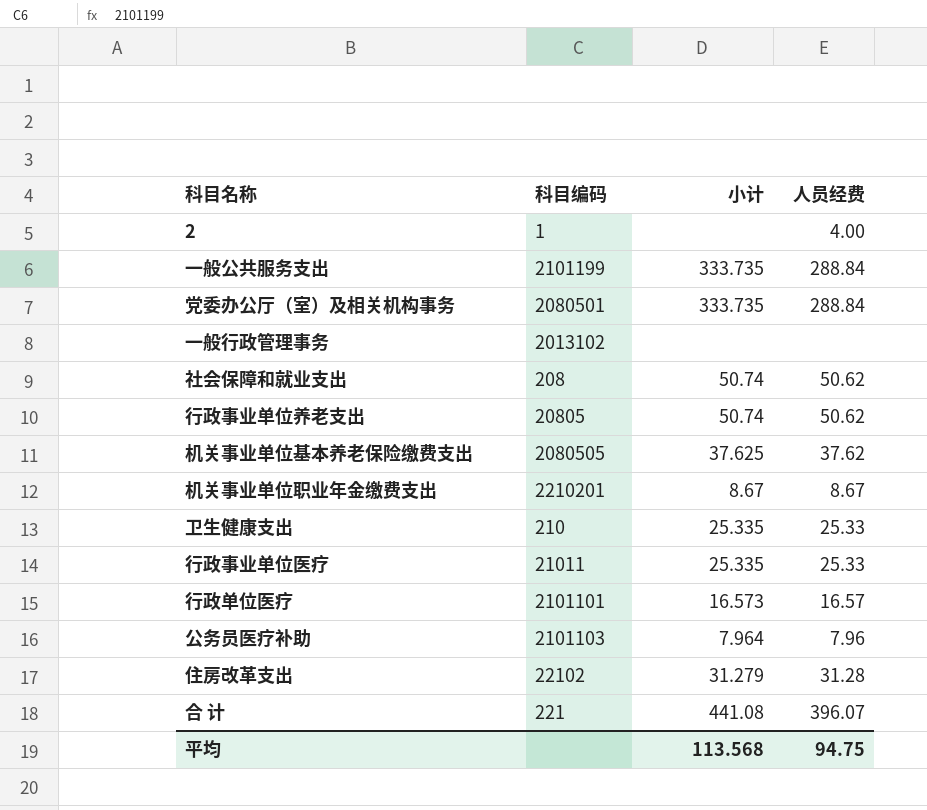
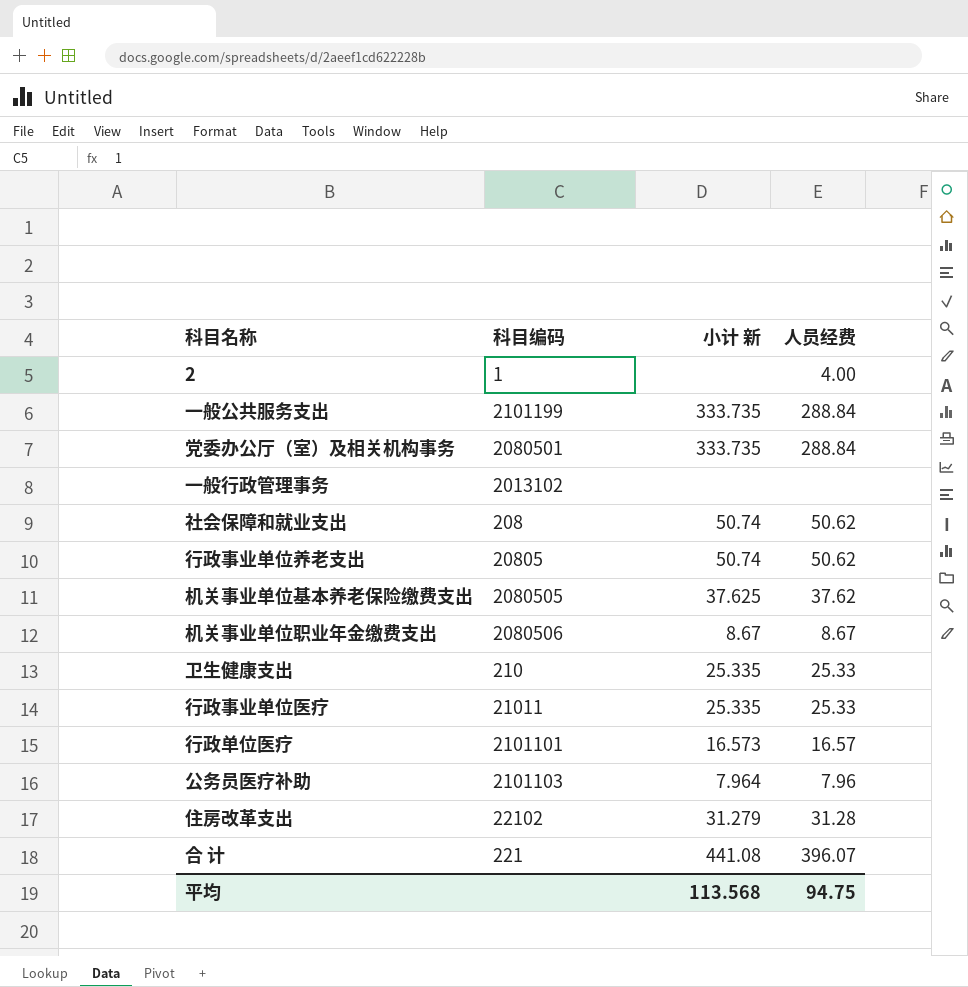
column name: 小计 -> 小计 新
机关事业单位职业年金缴费支出 | 科目编码: 2210201 -> 2080506

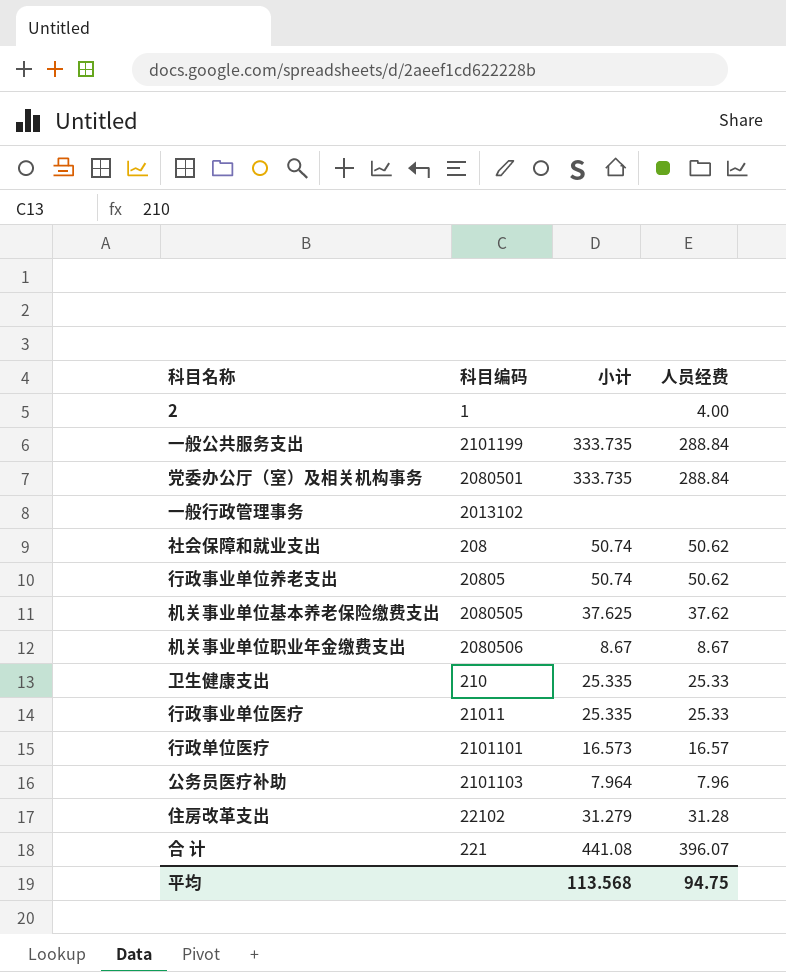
column name: 小计 新 -> 小计

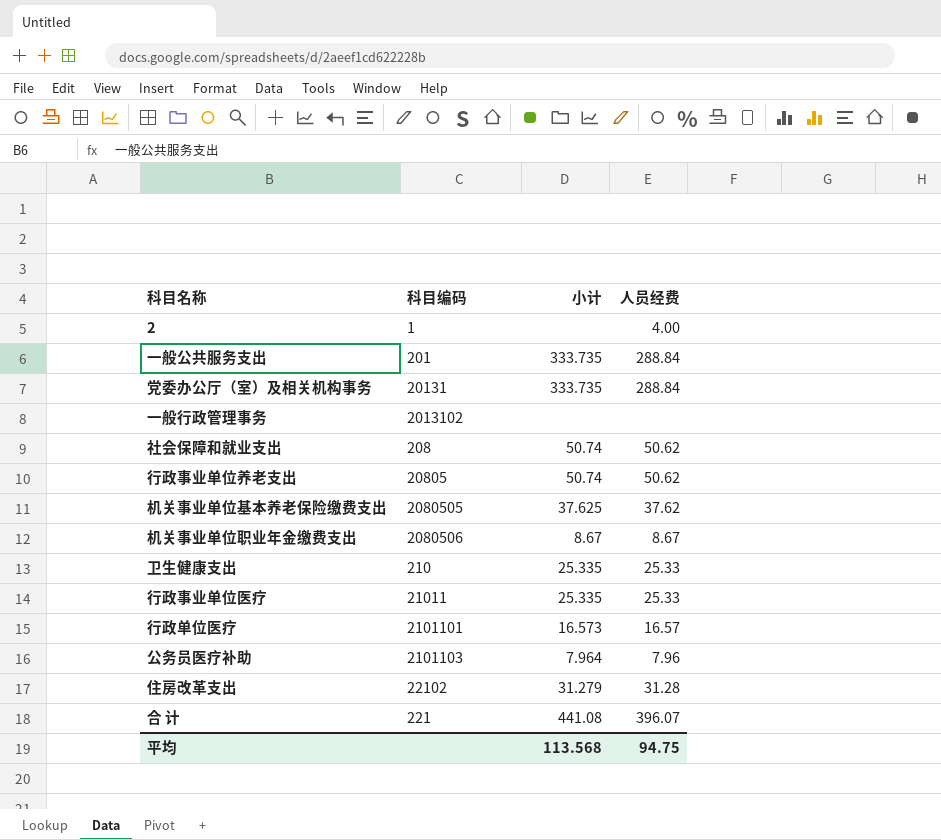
一般公共服务支出 | 科目编码: 2101199 -> 201
党委办公厅（室）及相关机构事务 | 科目编码: 2080501 -> 20131

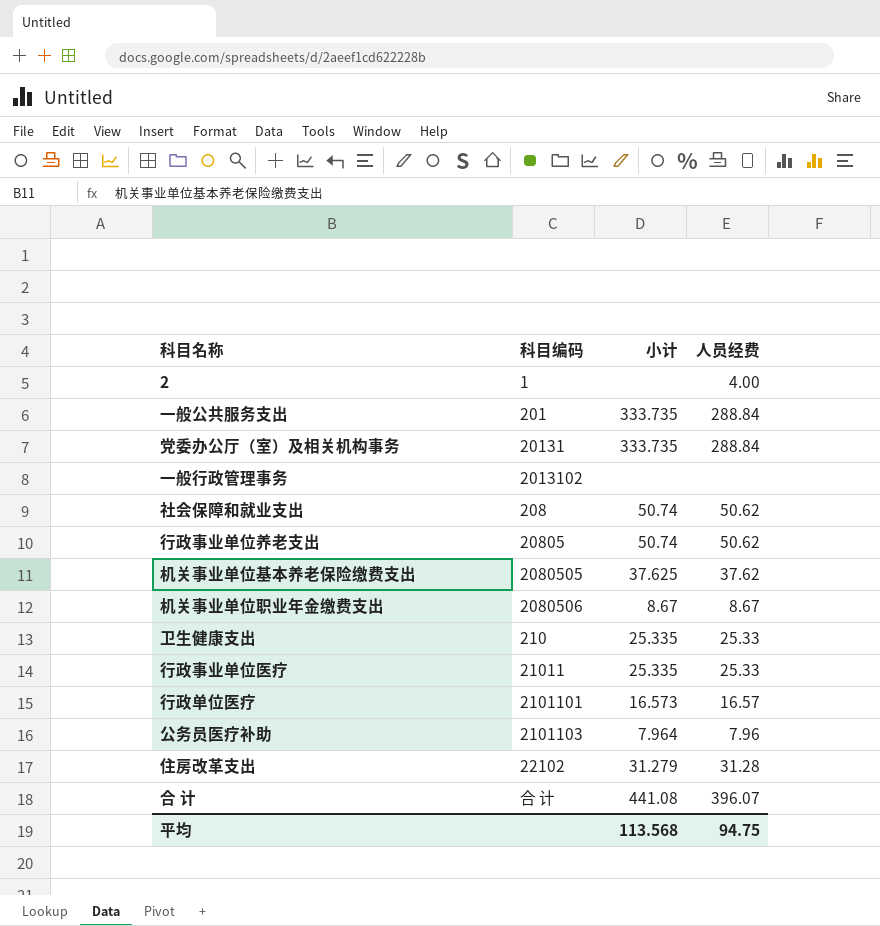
合 计 | 科目编码: 221 -> 合 计

